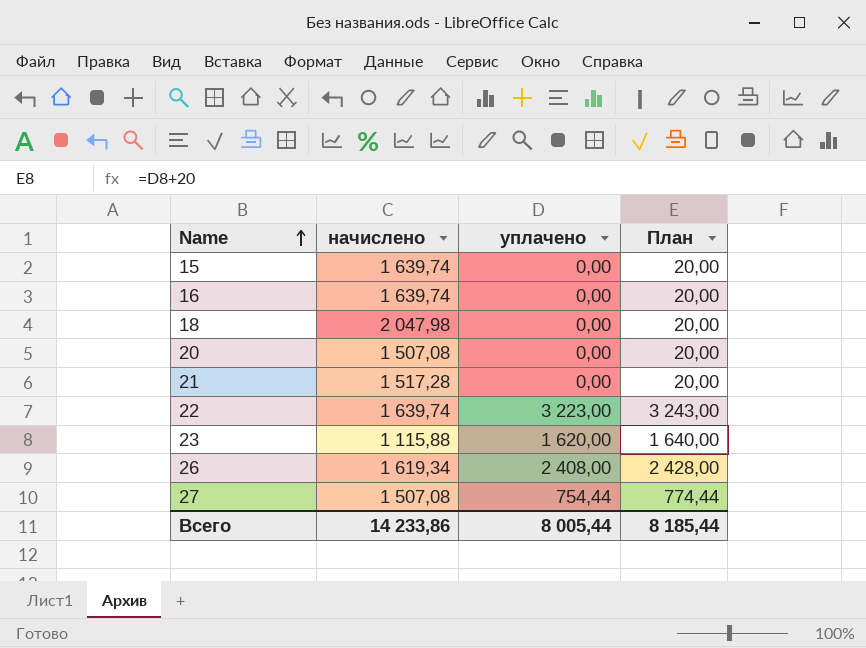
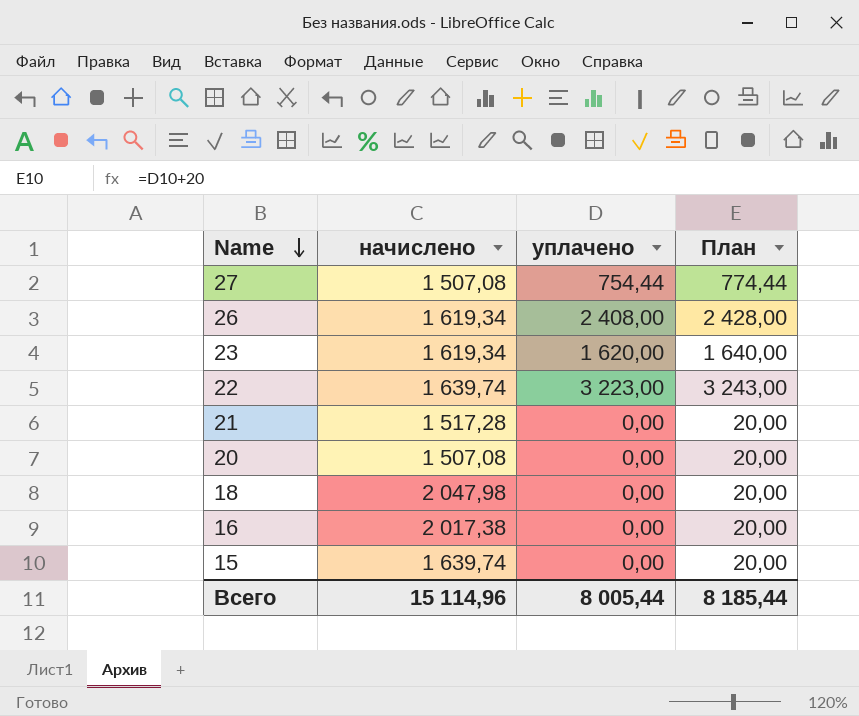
row order: Name ascending -> Name descending
23 | начислено: 1 115,88 -> 1 619,34
16 | начислено: 1 639,74 -> 2 017,38
Всего | начислено: 14 233,86 -> 15 114,96

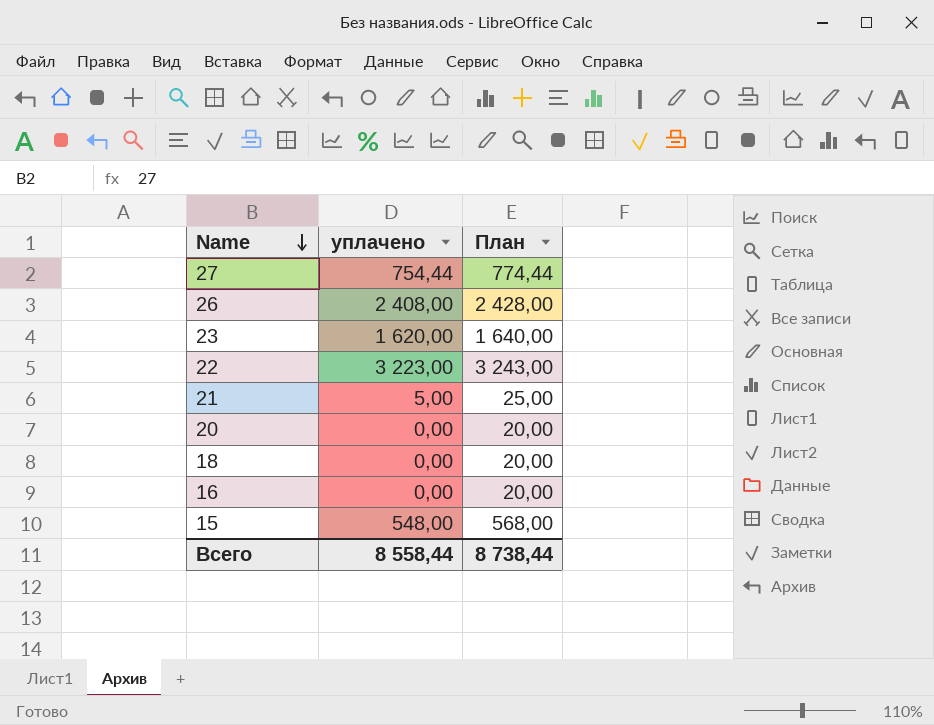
column начислено | position: 2 -> none
21 | уплачено: 0,00 -> 5,00
21 | План: 20,00 -> 25,00
15 | уплачено: 0,00 -> 548,00
15 | План: 20,00 -> 568,00
Всего | уплачено: 8 005,44 -> 8 558,44
Всего | План: 8 185,44 -> 8 738,44

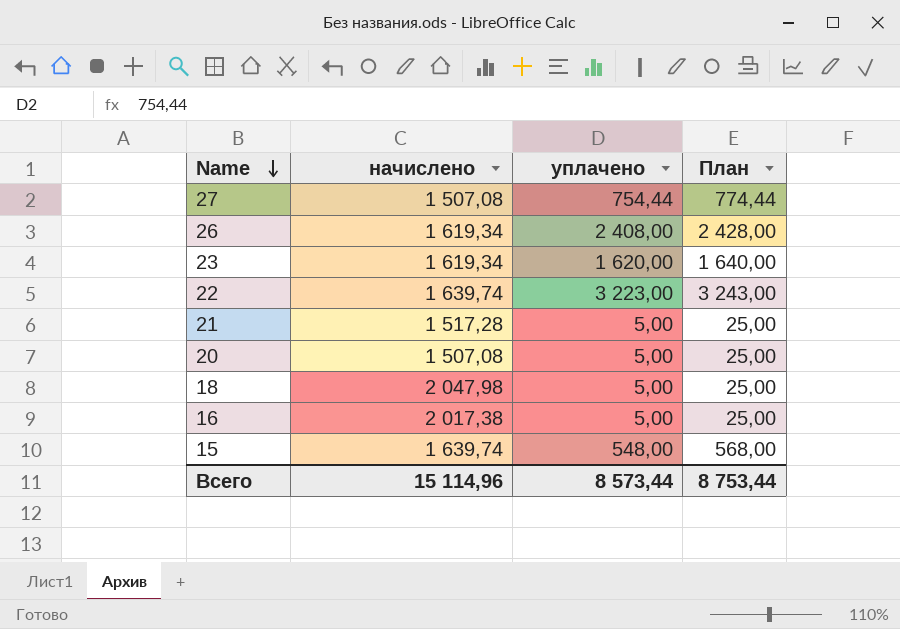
column начислено | position: none -> 2
20 | уплачено: 0,00 -> 5,00
20 | План: 20,00 -> 25,00
18 | уплачено: 0,00 -> 5,00
18 | План: 20,00 -> 25,00
16 | уплачено: 0,00 -> 5,00
16 | План: 20,00 -> 25,00
Всего | уплачено: 8 558,44 -> 8 573,44
Всего | План: 8 738,44 -> 8 753,44

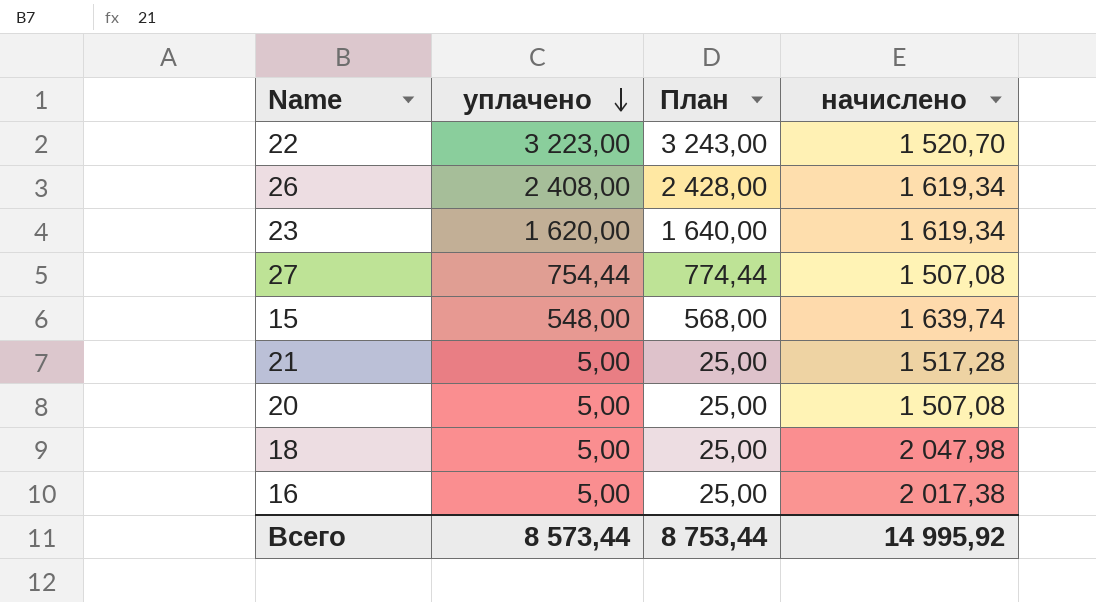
row order: Name descending -> уплачено descending
column начислено | position: 2 -> 4
22 | начислено: 1 639,74 -> 1 520,70
Всего | начислено: 15 114,96 -> 14 995,92

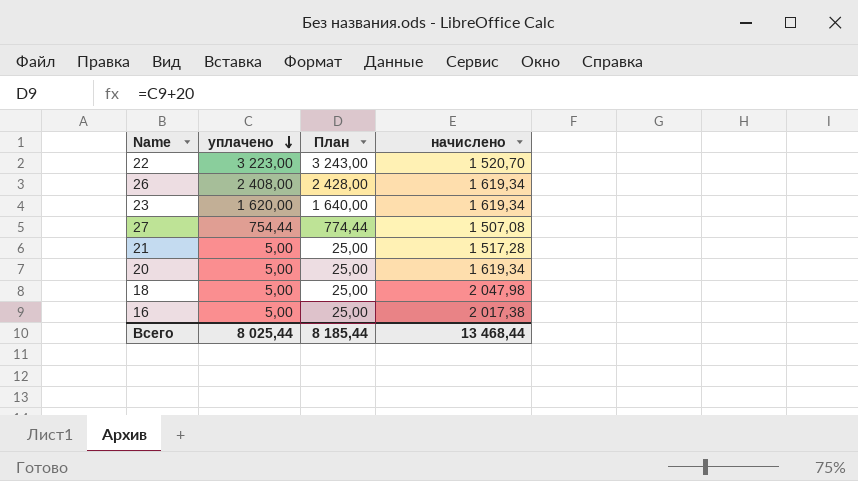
row 15: 548,00 | 568,00 | 1 639,74 -> none
20 | начислено: 1 507,08 -> 1 619,34
Всего | уплачено: 8 573,44 -> 8 025,44
Всего | План: 8 753,44 -> 8 185,44
Всего | начислено: 14 995,92 -> 13 468,44

